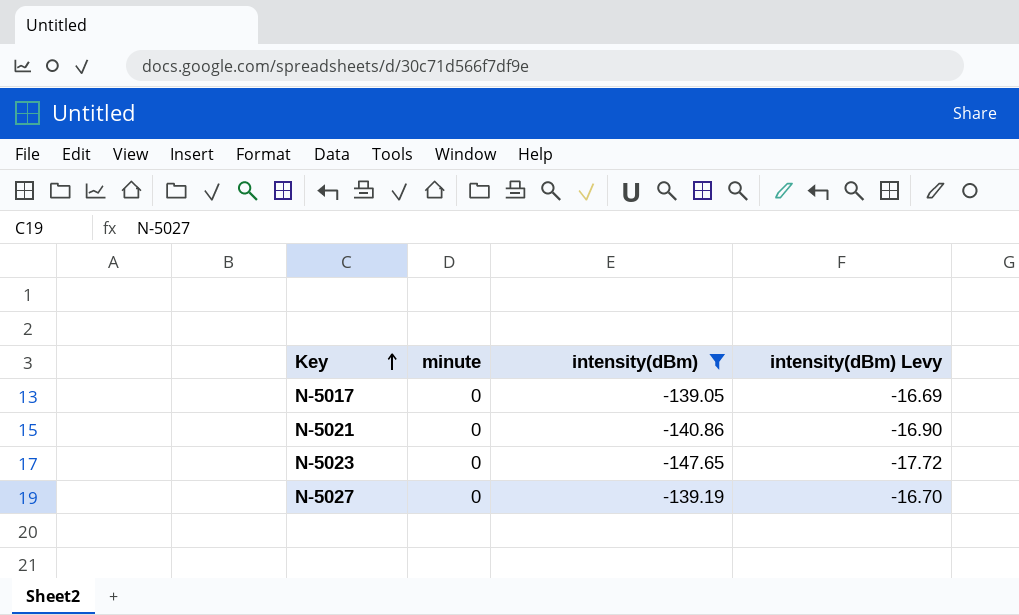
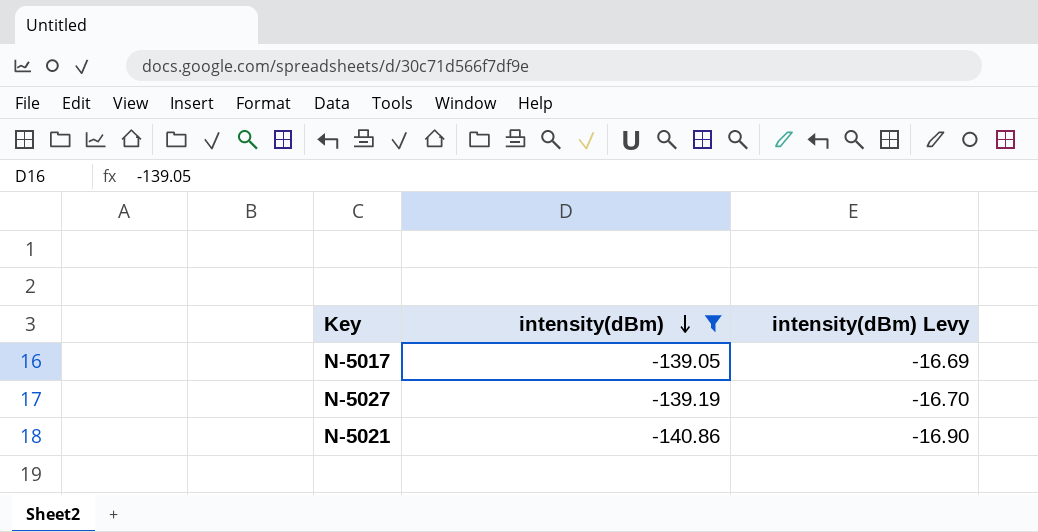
row order: Key ascending -> intensity(dBm) descending
column minute | position: 2 -> none
row N-5023: 0 | -147.65 | -17.72 -> none

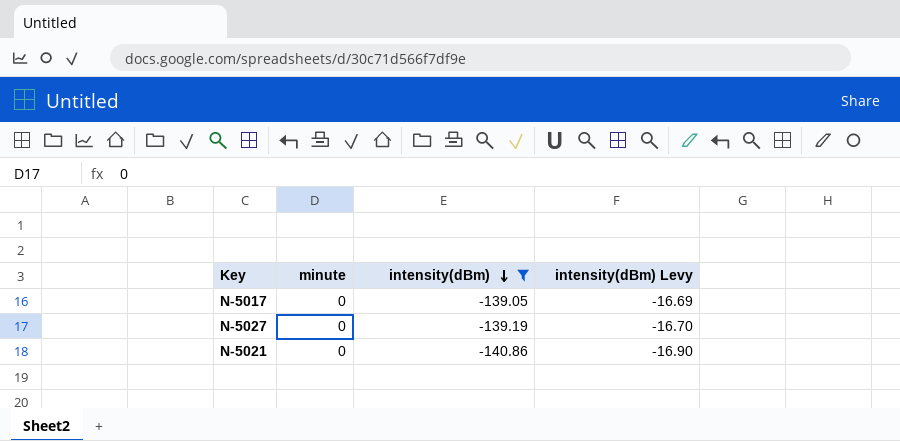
column minute | position: none -> 2

